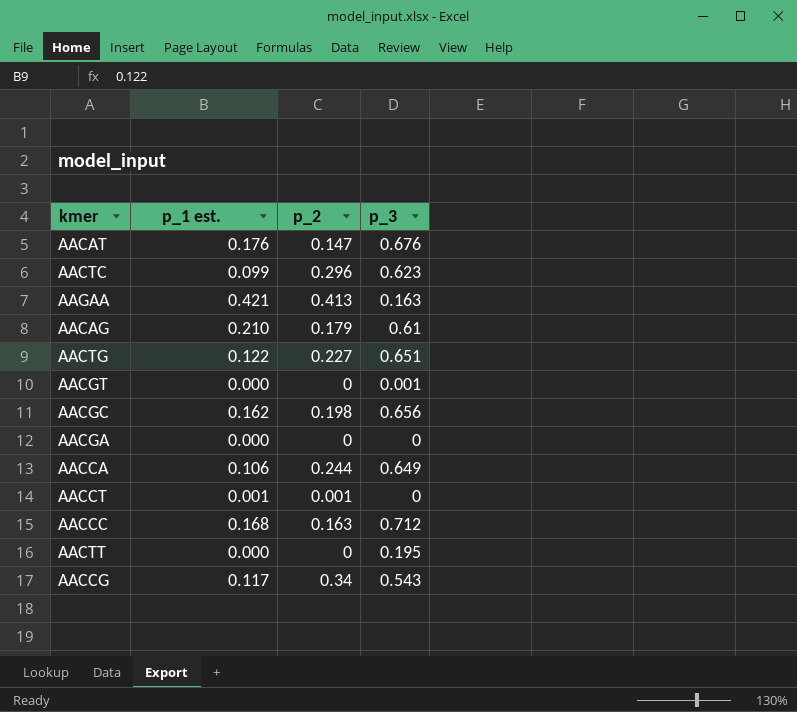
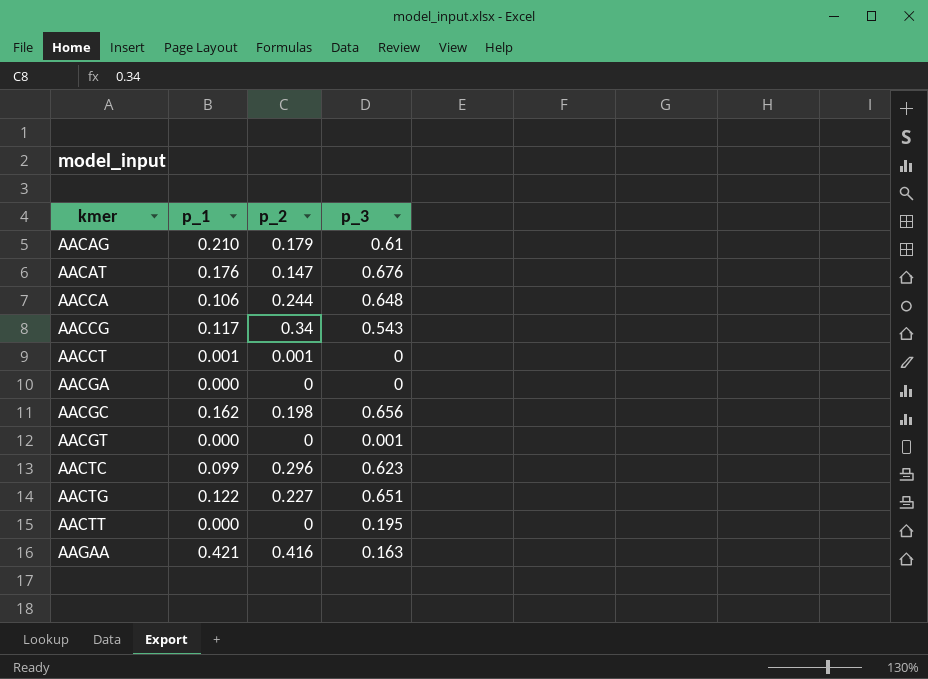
row order: none -> kmer ascending
column name: p_1 est. -> p_1
row AACCC: 0.168 | 0.163 | 0.712 -> none
AACCA | p_3: 0.649 -> 0.648
AAGAA | p_2: 0.413 -> 0.416

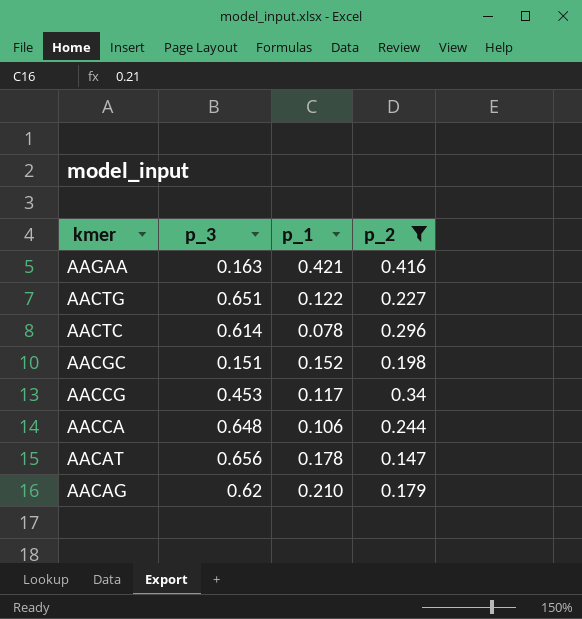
filter: none -> p_2 >= 0.147
row order: kmer ascending -> kmer descending
column p_3 | position: 4 -> 2
AACTC | p_3: 0.623 -> 0.614
AACTC | p_1: 0.099 -> 0.078
AACGC | p_3: 0.656 -> 0.151
AACGC | p_1: 0.162 -> 0.152
AACCG | p_3: 0.543 -> 0.453
AACAT | p_3: 0.676 -> 0.656
AACAT | p_1: 0.176 -> 0.178
AACAG | p_3: 0.61 -> 0.62

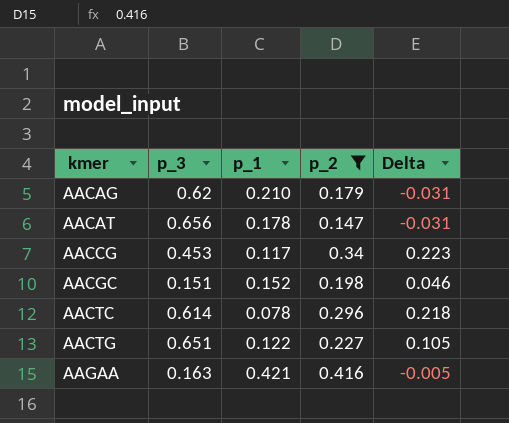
row order: kmer descending -> kmer ascending
column Delta | formula: none -> [p_2] - [p_1]
row AACCA: 0.648 | 0.106 | 0.244 -> none

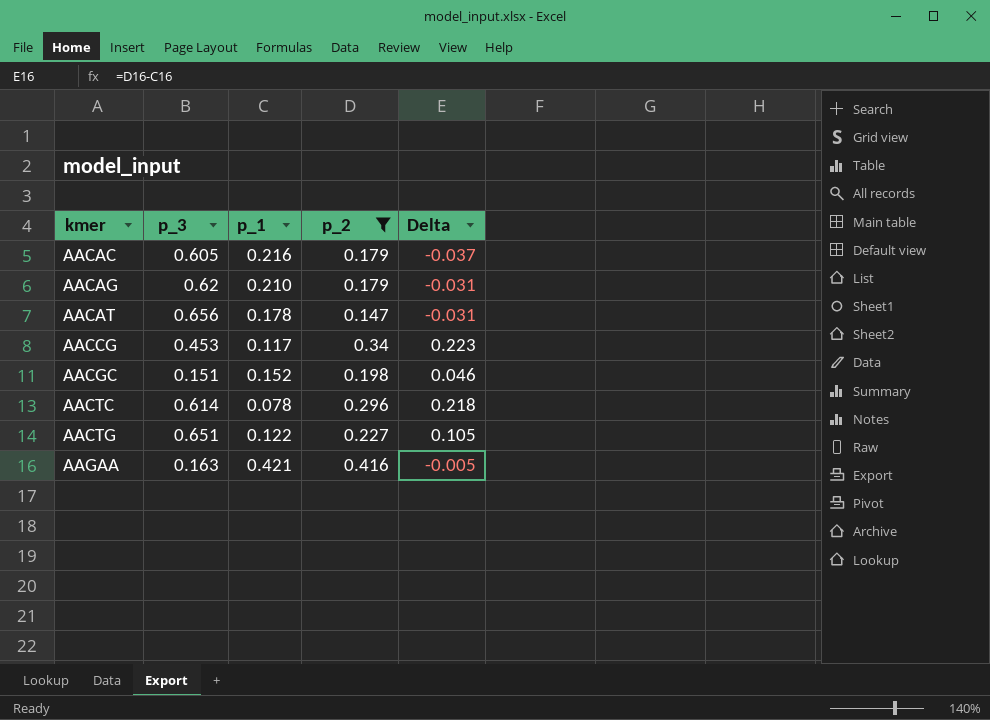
row AACAC: none -> 0.605 | 0.216 | 0.179 | -0.037

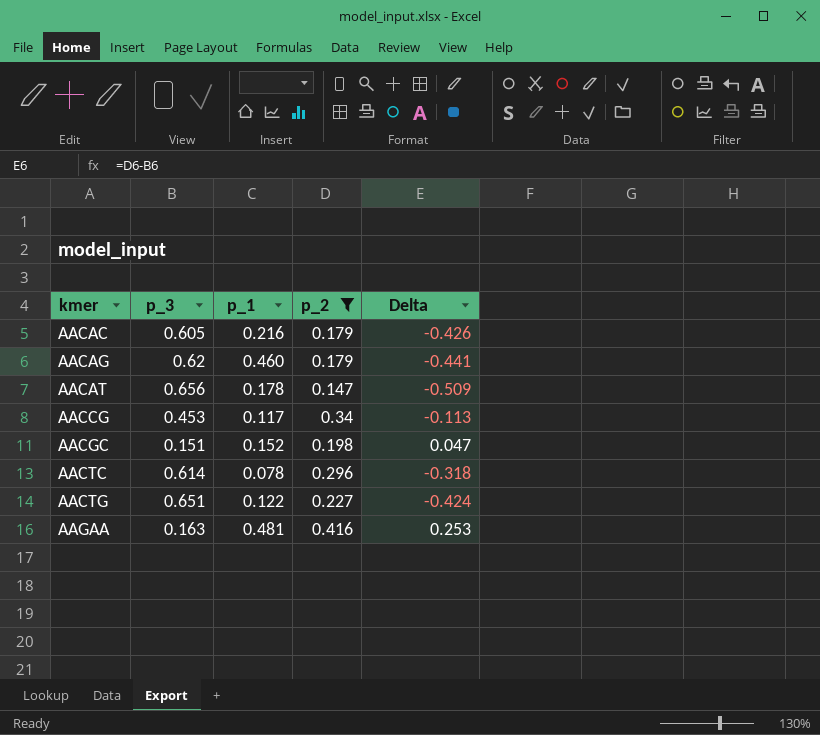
column Delta | formula: [p_2] - [p_1] -> [p_2] - [p_3]
AACAG | p_1: 0.210 -> 0.460
AAGAA | p_1: 0.421 -> 0.481

